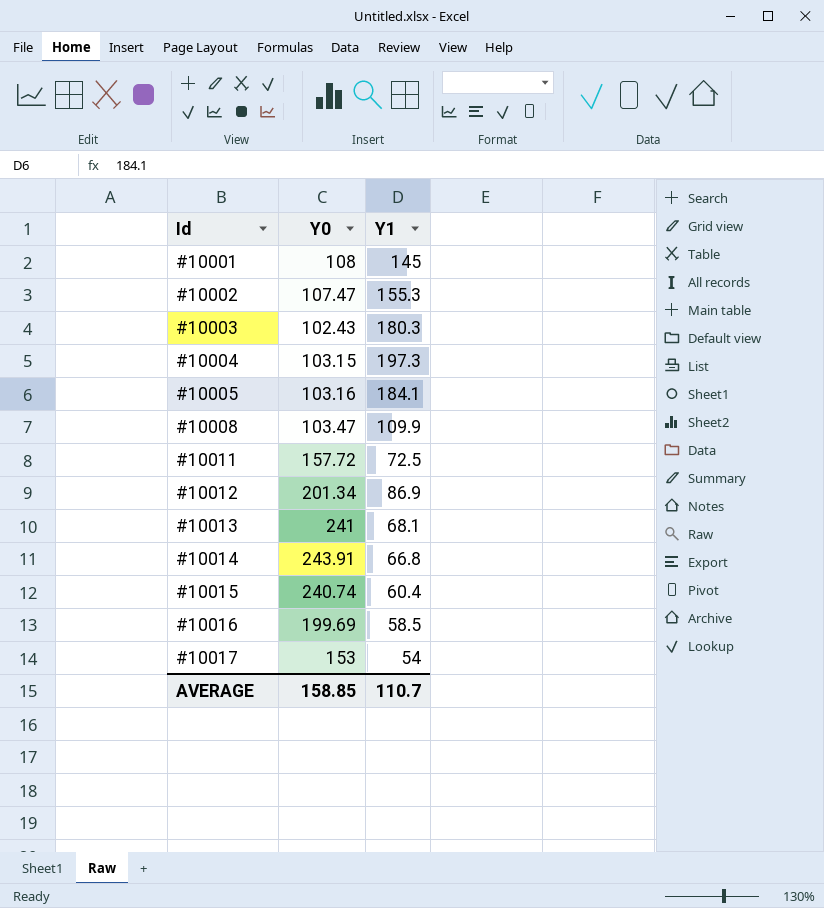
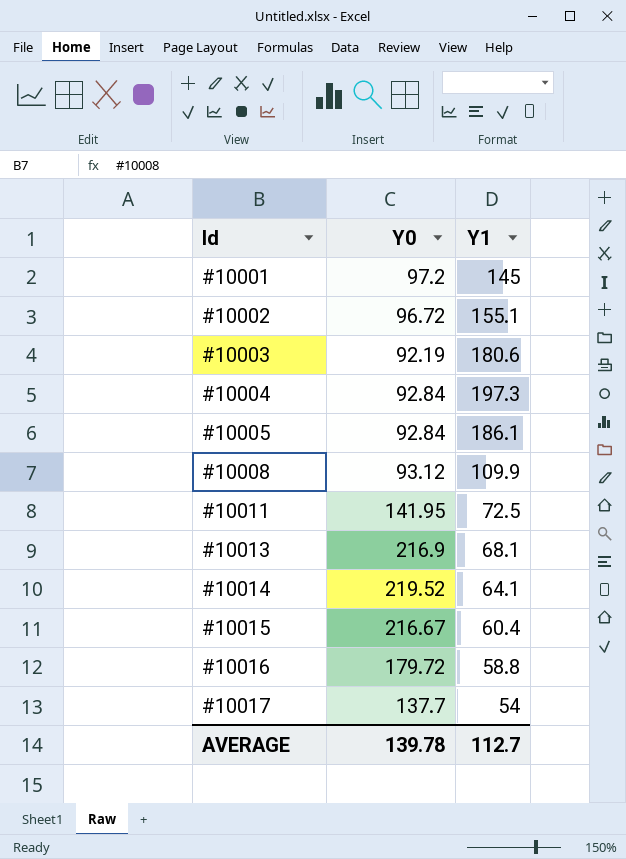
row #10012: 201.34 | 86.9 -> none
#10001 | Y0: 108 -> 97.2
#10002 | Y0: 107.47 -> 96.72
#10002 | Y1: 155.3 -> 155.1
#10003 | Y0: 102.43 -> 92.19
#10003 | Y1: 180.3 -> 180.6
#10004 | Y0: 103.15 -> 92.84
#10005 | Y0: 103.16 -> 92.84
#10005 | Y1: 184.1 -> 186.1
#10008 | Y0: 103.47 -> 93.12
#10011 | Y0: 157.72 -> 141.95
#10013 | Y0: 241 -> 216.9
#10014 | Y0: 243.91 -> 219.52
#10014 | Y1: 66.8 -> 64.1
#10015 | Y0: 240.74 -> 216.67
#10016 | Y0: 199.69 -> 179.72
#10016 | Y1: 58.5 -> 58.8
#10017 | Y0: 153 -> 137.7
AVERAGE | Y0: 158.85 -> 139.78
AVERAGE | Y1: 110.7 -> 112.7

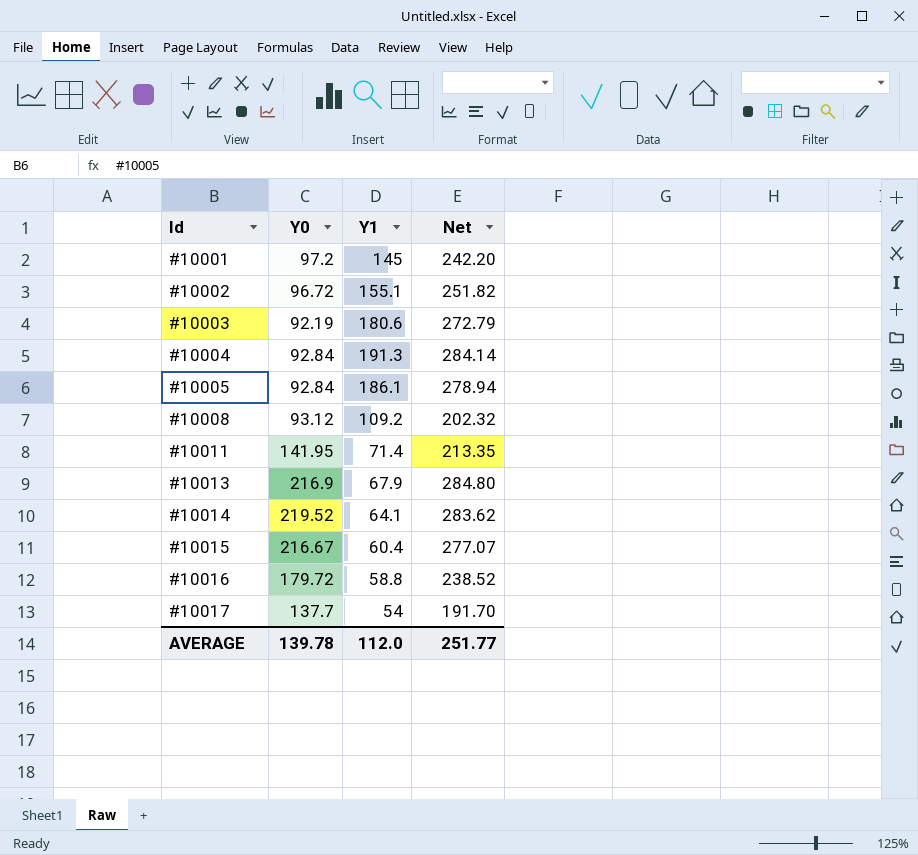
column Net | formula: none -> [Y0] + [Y1]
#10004 | Y1: 197.3 -> 191.3
#10008 | Y1: 109.9 -> 109.2
#10011 | Y1: 72.5 -> 71.4
#10013 | Y1: 68.1 -> 67.9
AVERAGE | Y1: 112.7 -> 112.0

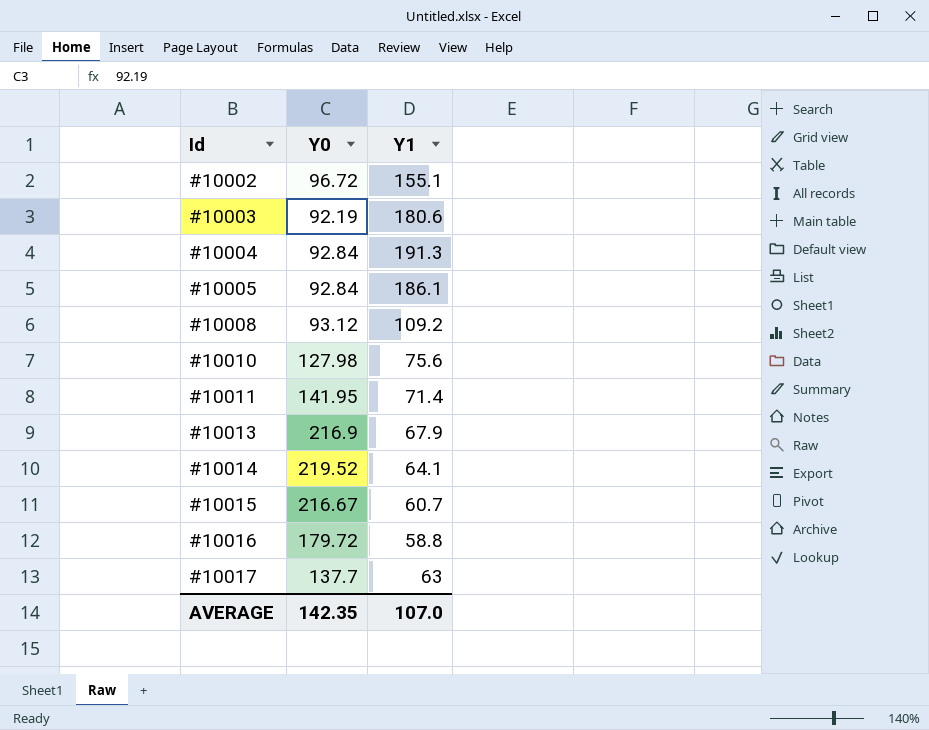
column Net | formula: [Y0] + [Y1] -> none
row #10001: 97.2 | 145 | 242.20 -> none
row #10010: none -> 127.98 | 75.6
#10015 | Y1: 60.4 -> 60.7
#10017 | Y1: 54 -> 63
AVERAGE | Y0: 139.78 -> 142.35
AVERAGE | Y1: 112.0 -> 107.0

